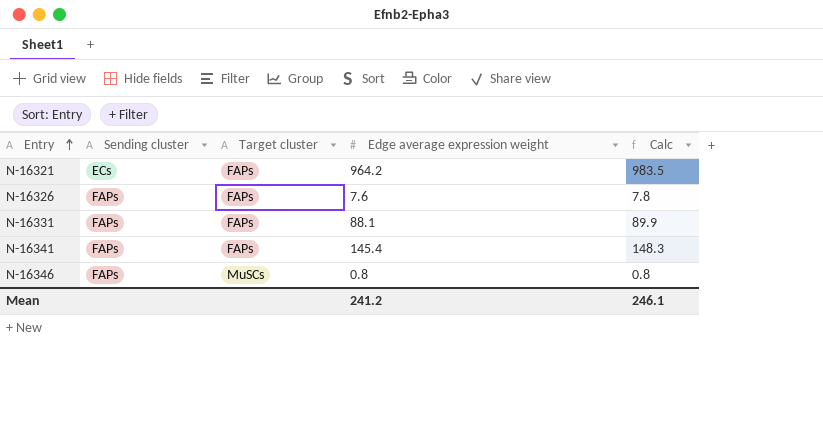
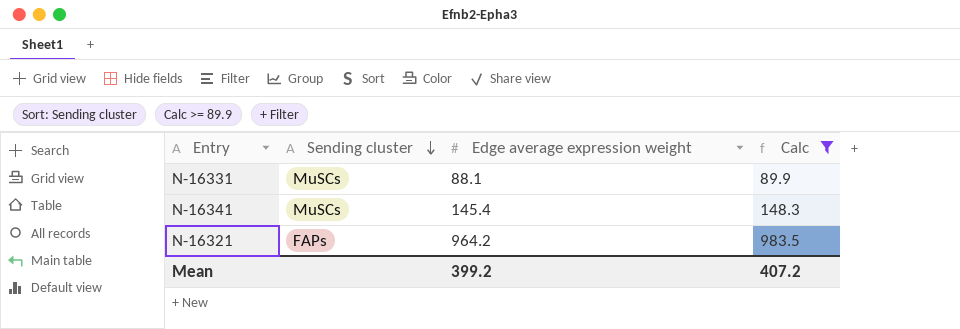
filter: none -> Calc >= 89.9
row order: Entry ascending -> Sending cluster descending
column Target cluster | position: 3 -> none
N-16331 | Sending cluster: FAPs -> MuSCs
N-16341 | Sending cluster: FAPs -> MuSCs
N-16321 | Sending cluster: ECs -> FAPs
Mean | Edge average expression weight: 241.2 -> 399.2
Mean | Calc: 246.1 -> 407.2

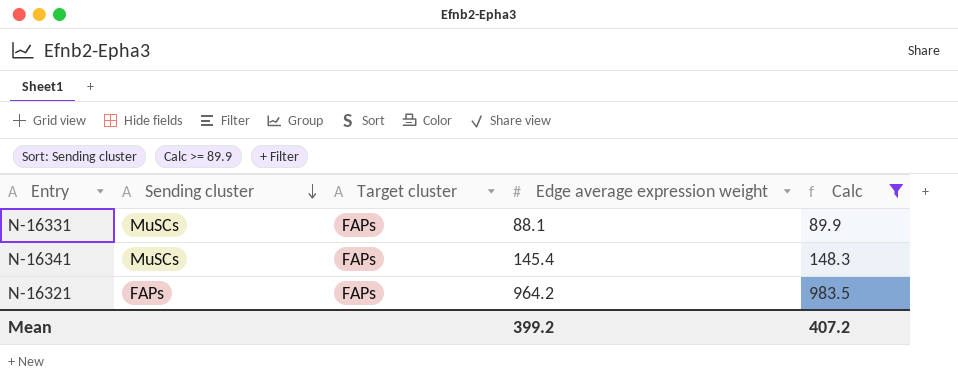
column Target cluster | position: none -> 3

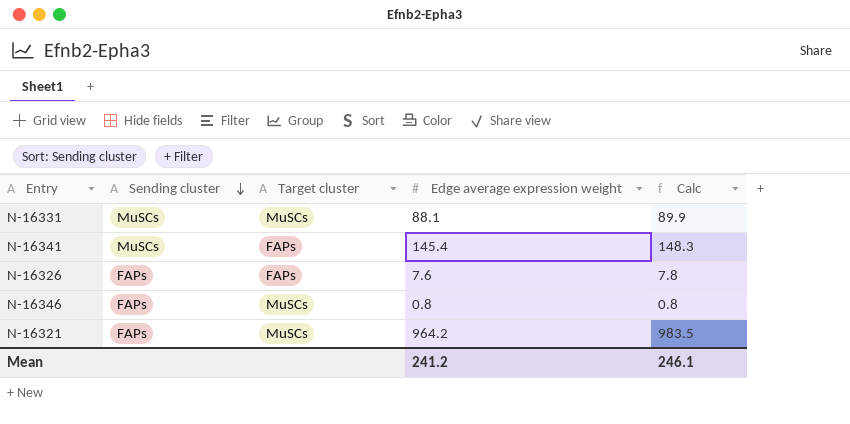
filter: Calc >= 89.9 -> none
N-16331 | Target cluster: FAPs -> MuSCs
N-16321 | Target cluster: FAPs -> MuSCs
Mean | Edge average expression weight: 399.2 -> 241.2
Mean | Calc: 407.2 -> 246.1

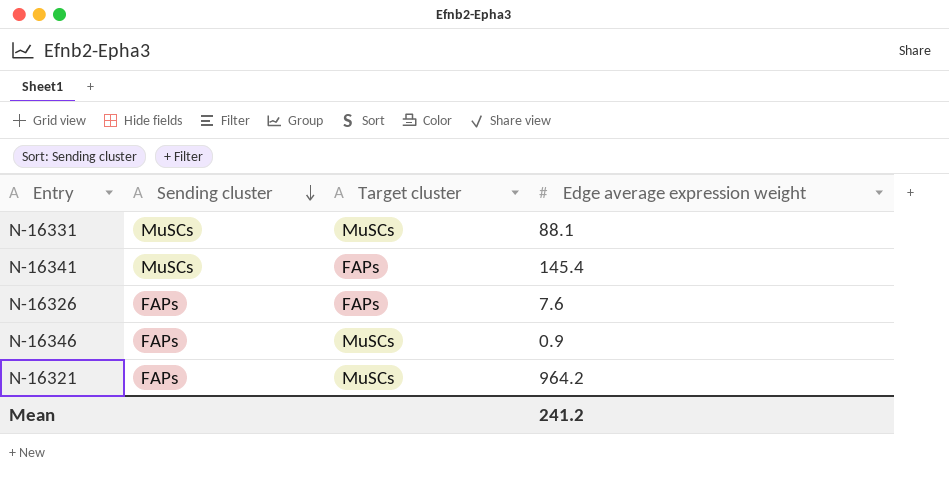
column Calc | formula: [Edge average expression weight] * 1.02 -> none
N-16346 | Edge average expression weight: 0.8 -> 0.9

